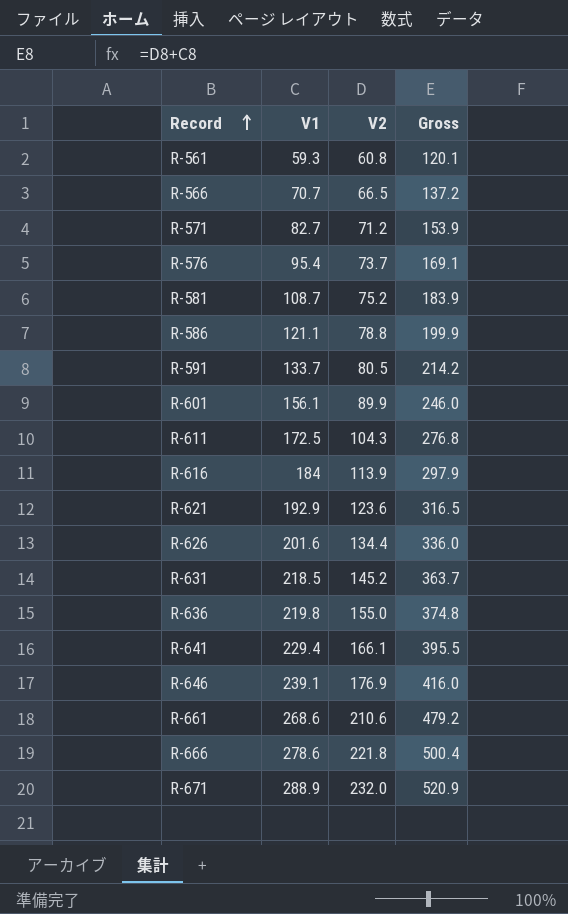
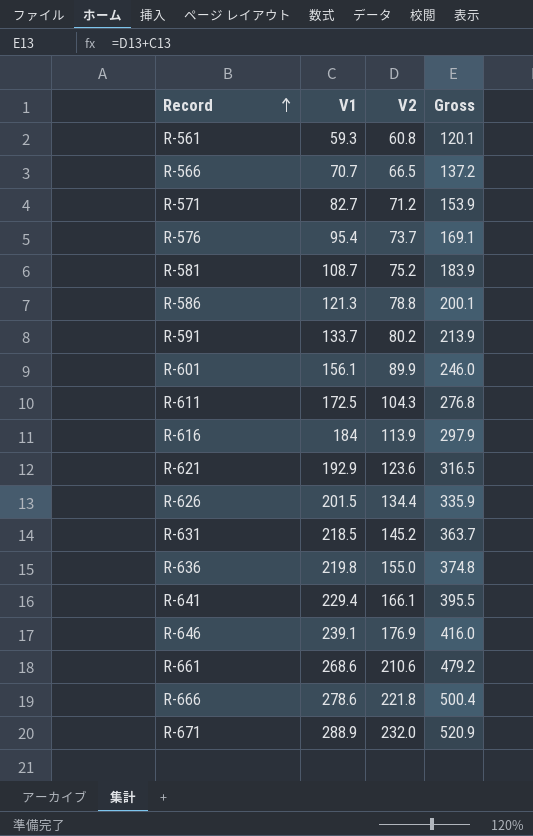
R-586 | V1: 121.1 -> 121.3
R-586 | Gross: 199.9 -> 200.1
R-591 | V2: 80.5 -> 80.2
R-591 | Gross: 214.2 -> 213.9
R-626 | V1: 201.6 -> 201.5
R-626 | Gross: 336.0 -> 335.9

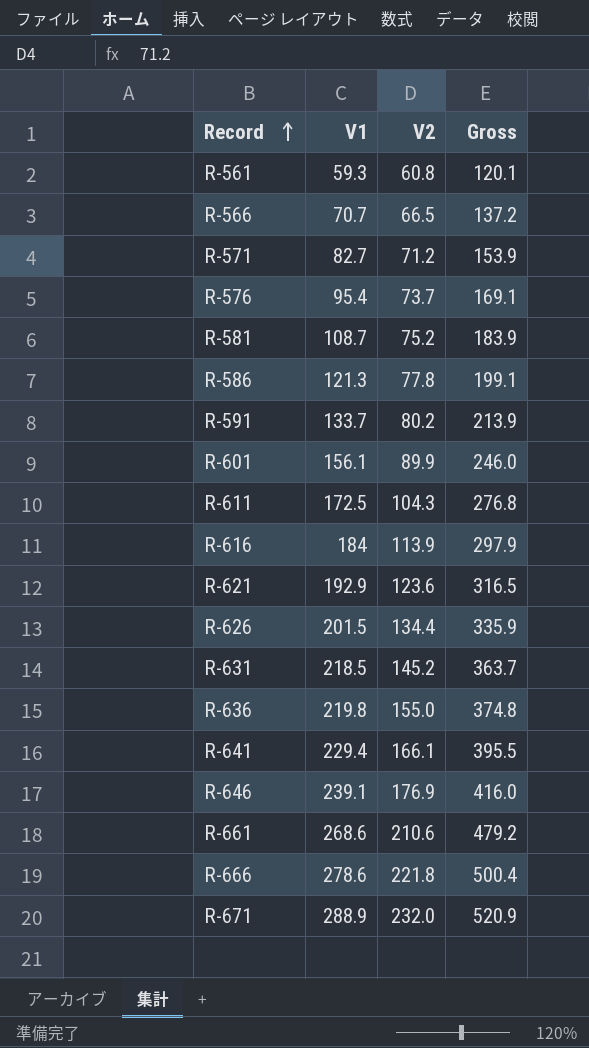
R-586 | V2: 78.8 -> 77.8
R-586 | Gross: 200.1 -> 199.1

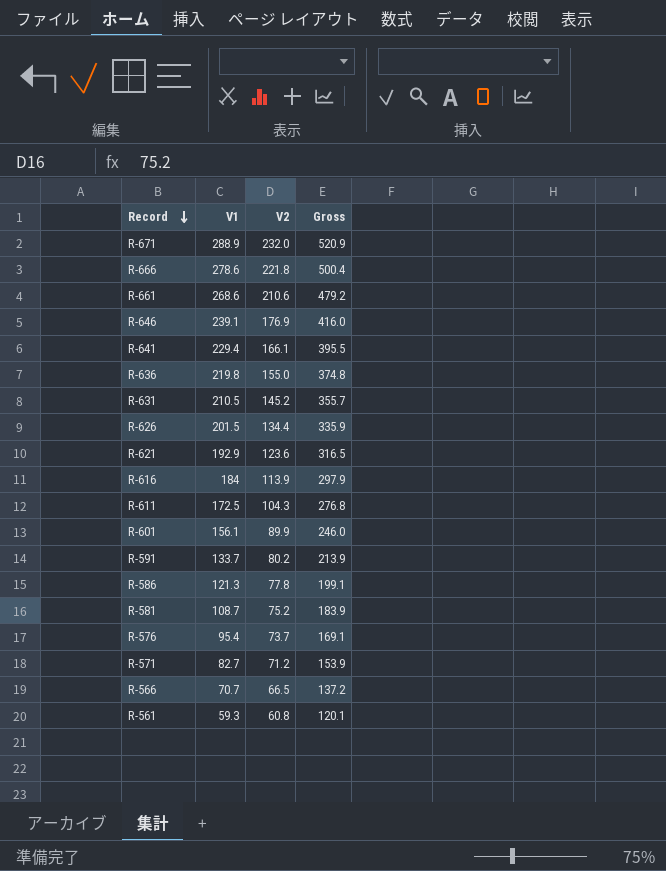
row order: Record ascending -> Record descending
R-631 | V1: 218.5 -> 210.5
R-631 | Gross: 363.7 -> 355.7

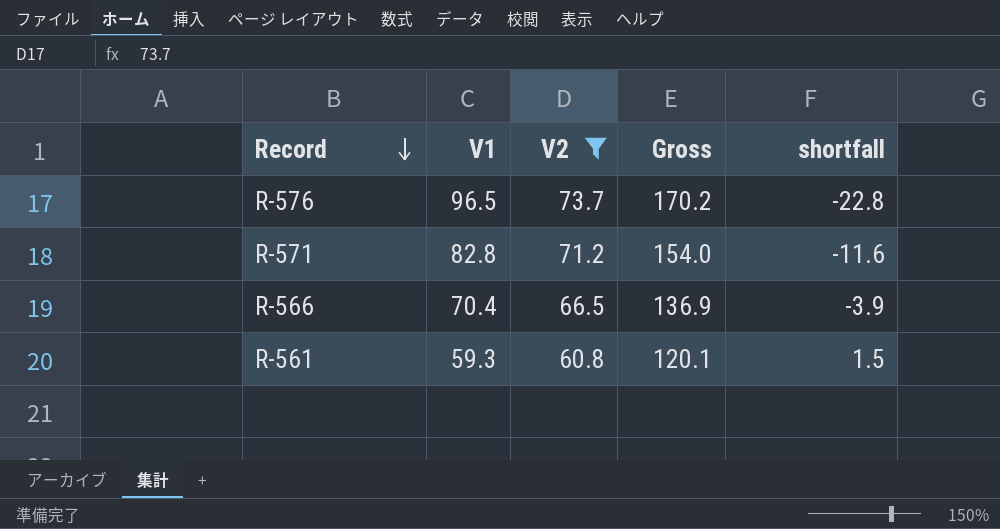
filter: none -> V2 <= 73.7
column shortfall | formula: none -> [V2] - [V1]
R-576 | V1: 95.4 -> 96.5
R-576 | Gross: 169.1 -> 170.2
R-571 | V1: 82.7 -> 82.8
R-571 | Gross: 153.9 -> 154.0
R-566 | V1: 70.7 -> 70.4
R-566 | Gross: 137.2 -> 136.9

